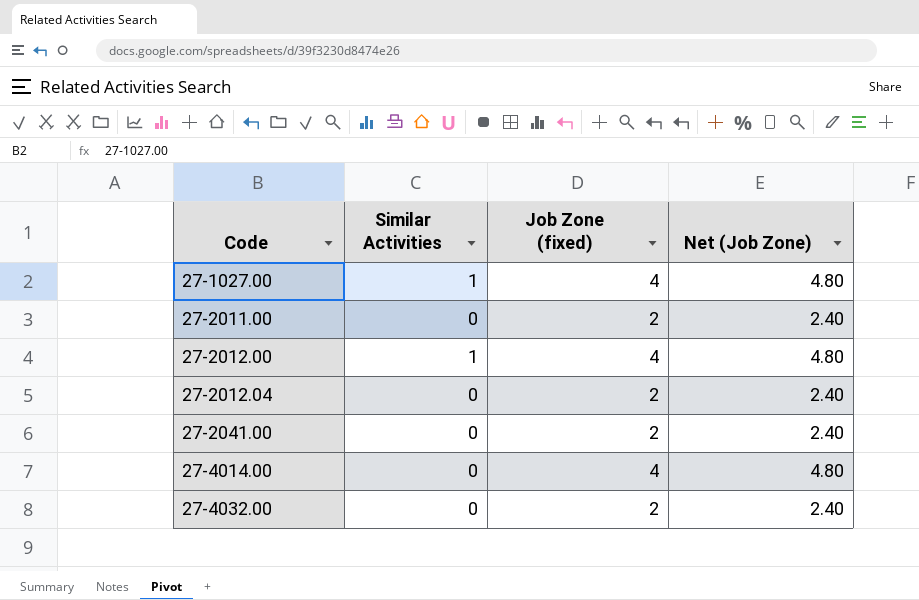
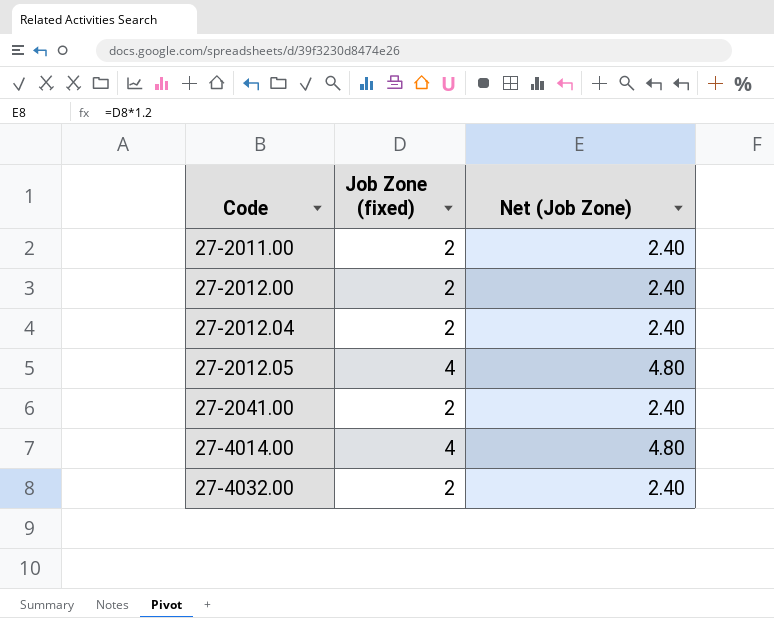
column Similar Activities | position: 2 -> none
row 27-1027.00: 1 | 4 | 4.80 -> none
27-2012.00 | Job Zone (fixed): 4 -> 2
27-2012.00 | Net (Job Zone): 4.80 -> 2.40
row 27-2012.05: none -> 4 | 4.80

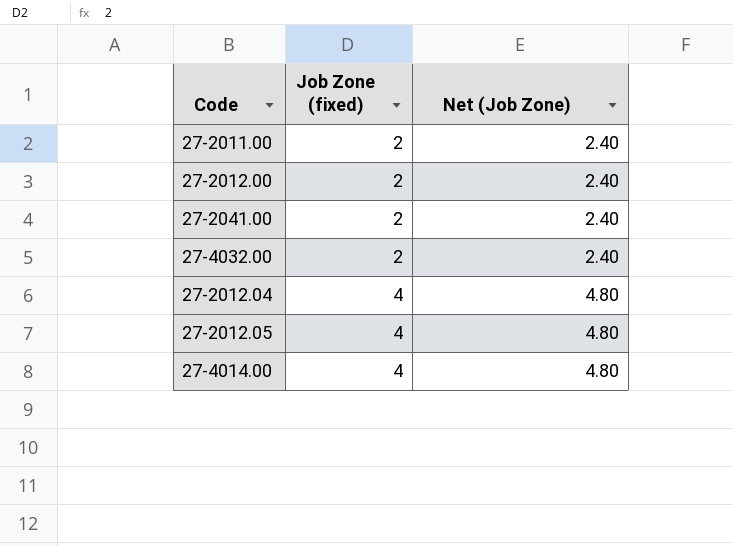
row order: Code ascending -> Job Zone (fixed) ascending
27-2012.04 | Job Zone (fixed): 2 -> 4
27-2012.04 | Net (Job Zone): 2.40 -> 4.80

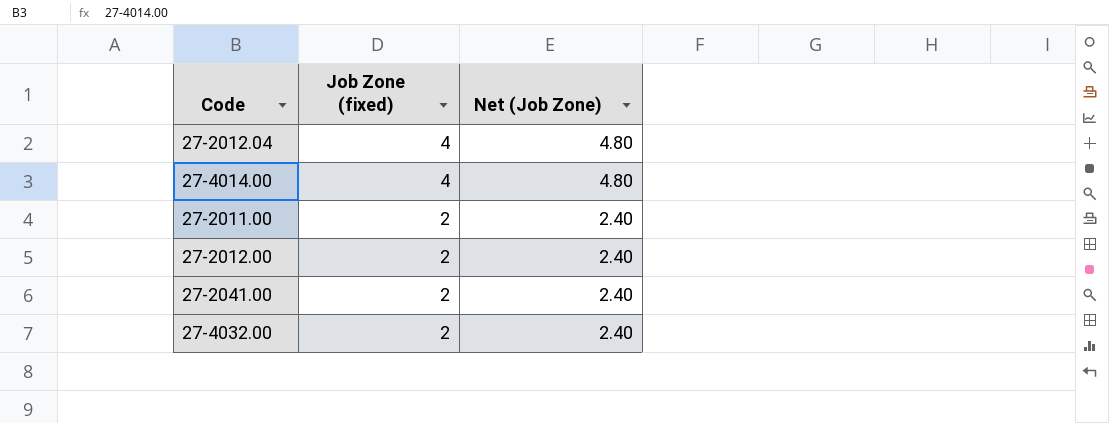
row order: Job Zone (fixed) ascending -> Job Zone (fixed) descending
row 27-2012.05: 4 | 4.80 -> none

